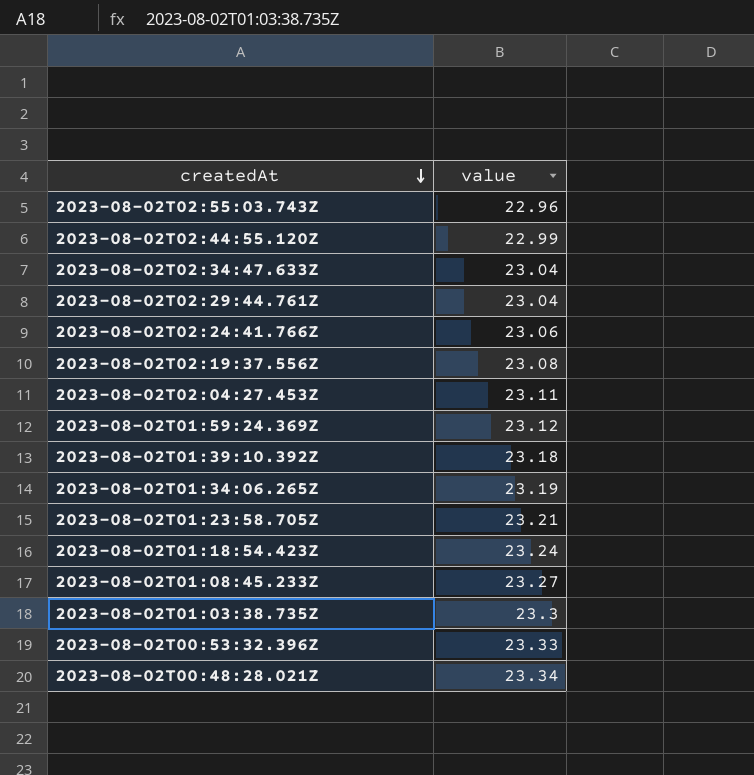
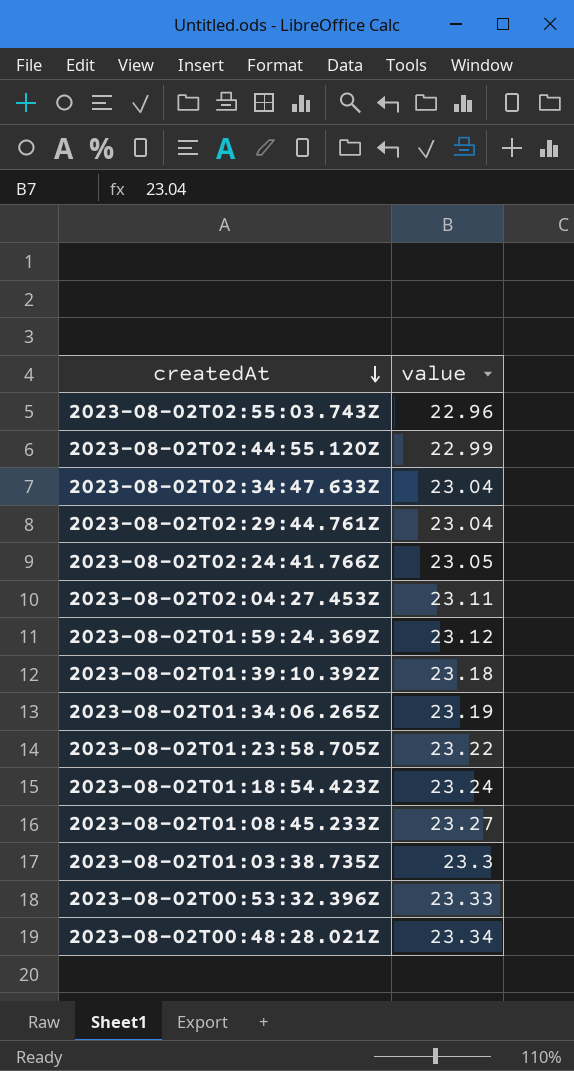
row 2023-08-02T02:19:37.556Z: 23.08 -> none
2023-08-02T02:24:41.766Z | value: 23.06 -> 23.05
2023-08-02T01:23:58.705Z | value: 23.21 -> 23.22

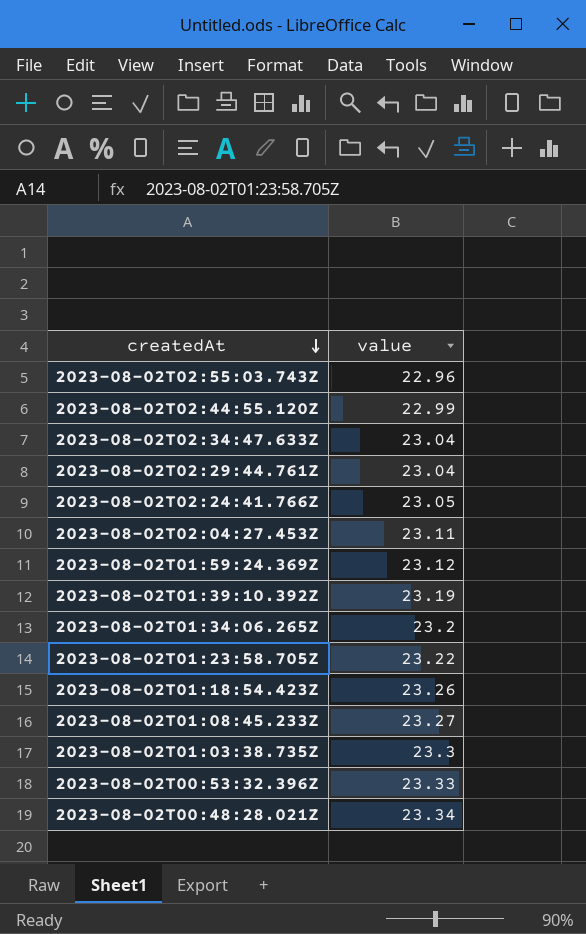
2023-08-02T01:39:10.392Z | value: 23.18 -> 23.19
2023-08-02T01:34:06.265Z | value: 23.19 -> 23.2
2023-08-02T01:18:54.423Z | value: 23.24 -> 23.26

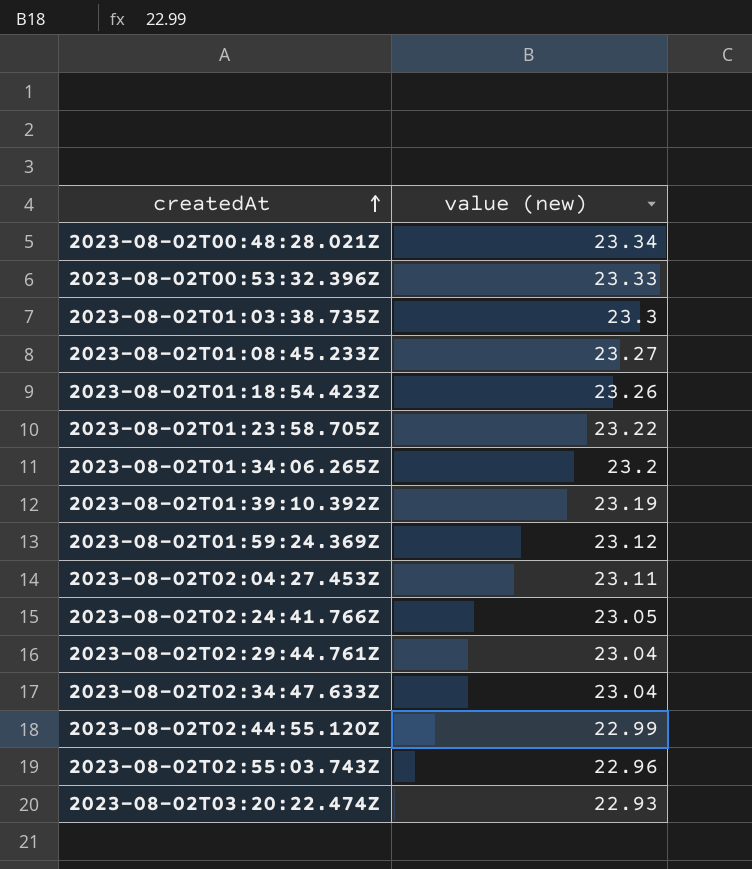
row order: createdAt descending -> createdAt ascending
column name: value -> value (new)
row 2023-08-02T03:20:22.474Z: none -> 22.93

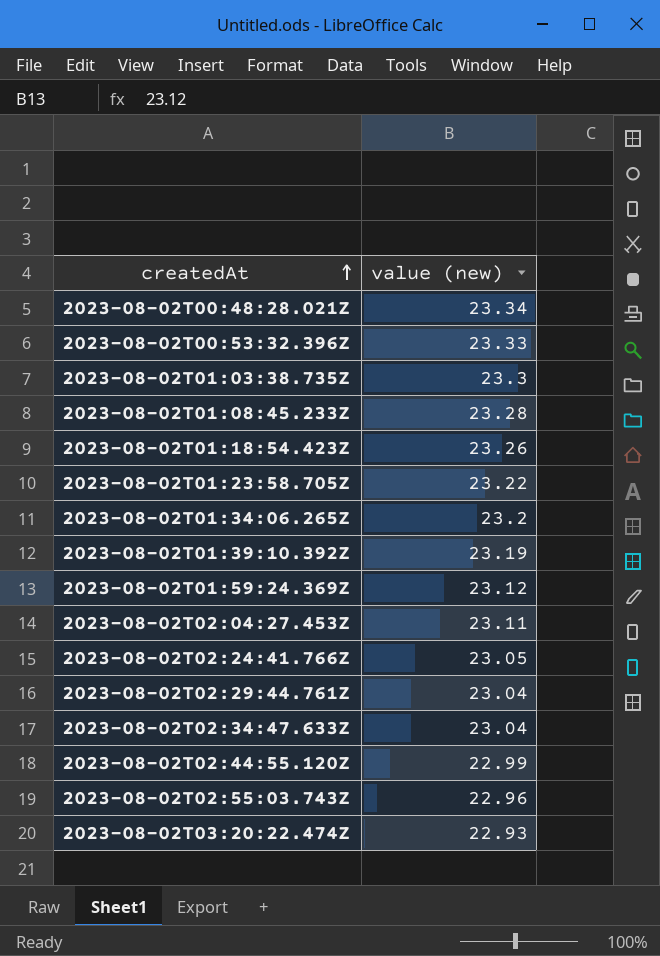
2023-08-02T01:08:45.233Z | value (new): 23.27 -> 23.28

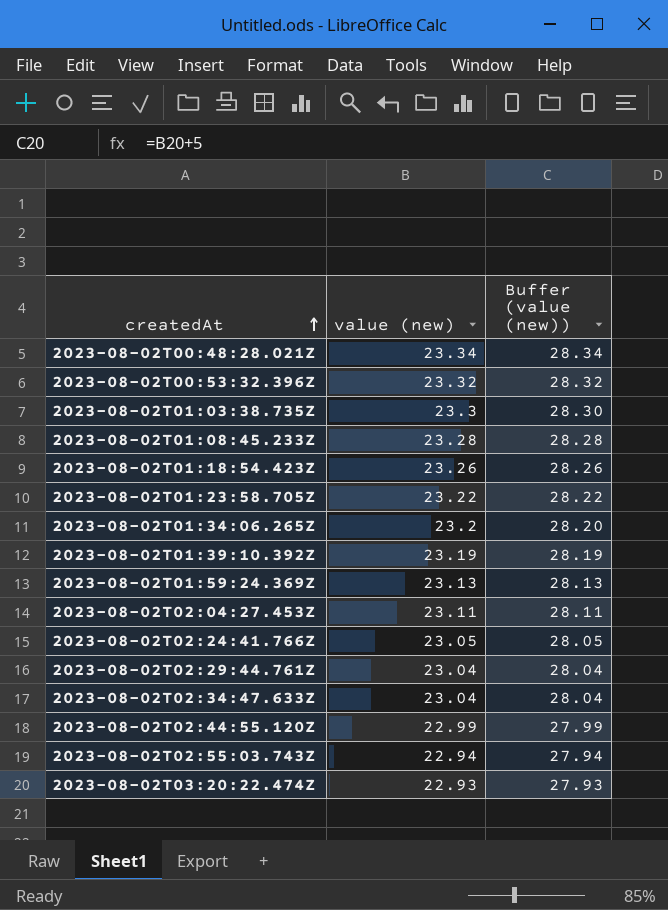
column Buffer (value (new)) | formula: none -> [value (new)] + 5
2023-08-02T00:53:32.396Z | value (new): 23.33 -> 23.32
2023-08-02T01:59:24.369Z | value (new): 23.12 -> 23.13
2023-08-02T02:55:03.743Z | value (new): 22.96 -> 22.94

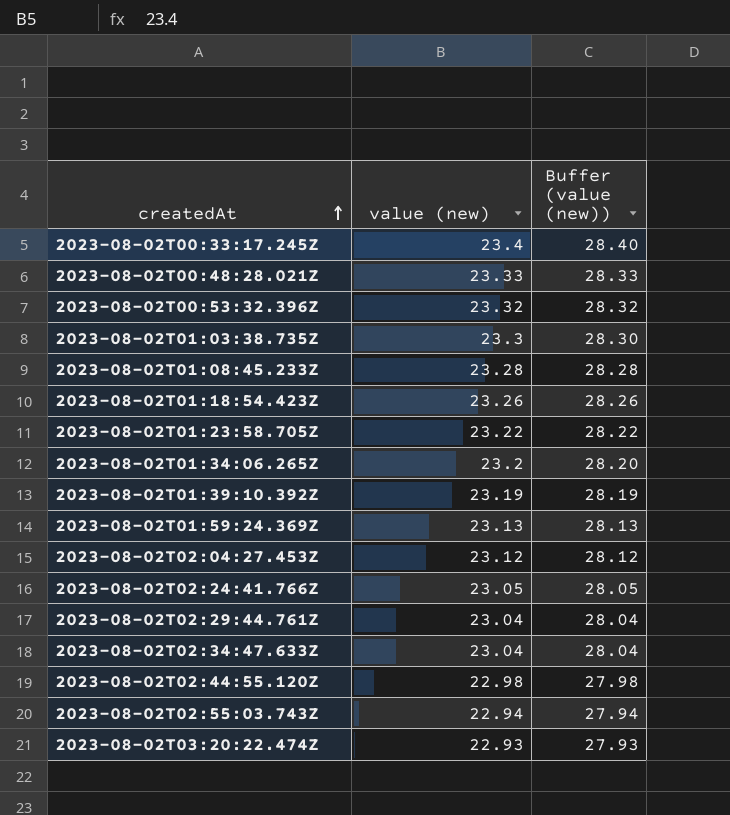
row 2023-08-02T00:33:17.245Z: none -> 23.4 | 28.40
2023-08-02T00:48:28.021Z | value (new): 23.34 -> 23.33
2023-08-02T00:48:28.021Z | Buffer (value (new)): 28.34 -> 28.33
2023-08-02T02:04:27.453Z | value (new): 23.11 -> 23.12
2023-08-02T02:04:27.453Z | Buffer (value (new)): 28.11 -> 28.12
2023-08-02T02:44:55.120Z | value (new): 22.99 -> 22.98
2023-08-02T02:44:55.120Z | Buffer (value (new)): 27.99 -> 27.98

